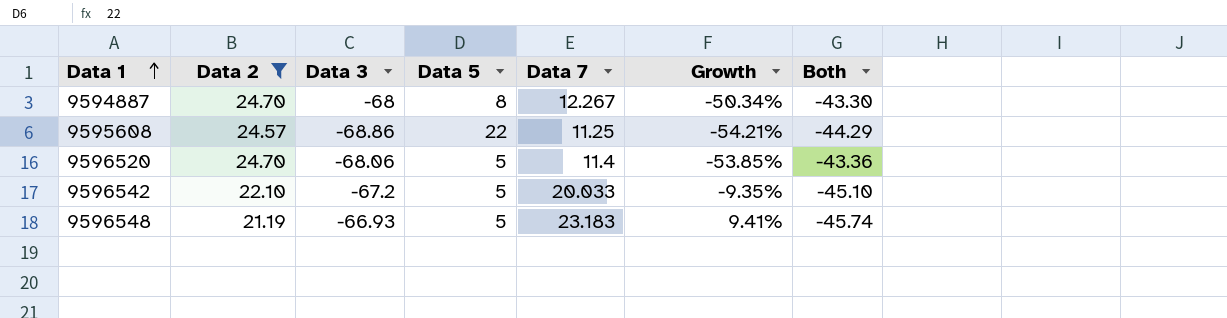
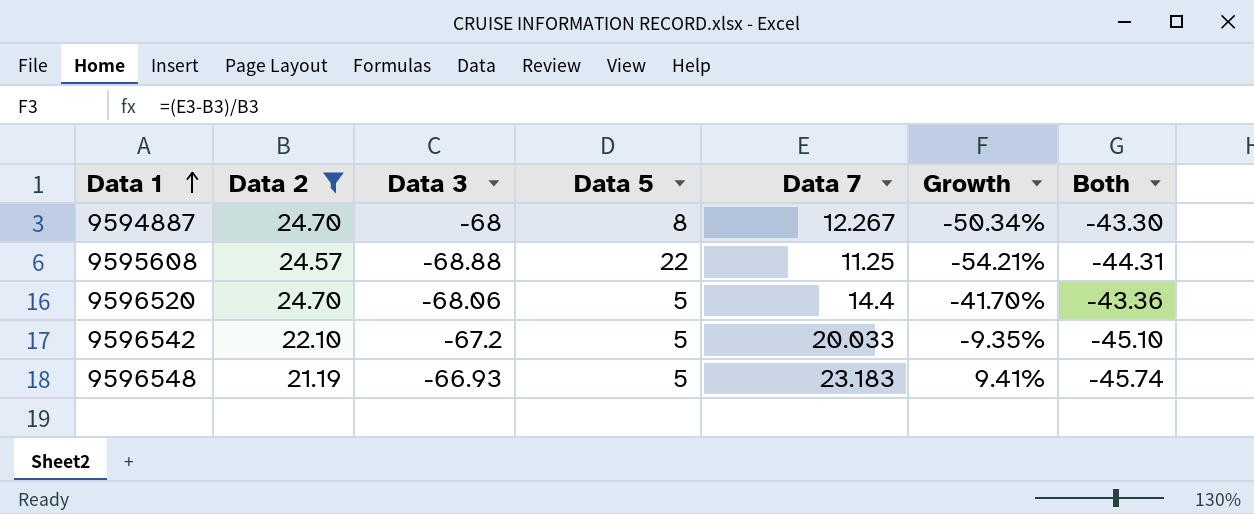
9595608 | Data 3: -68.86 -> -68.88
9595608 | Both: -44.29 -> -44.31
9596520 | Data 7: 11.4 -> 14.4
9596520 | Growth: -53.85% -> -41.70%

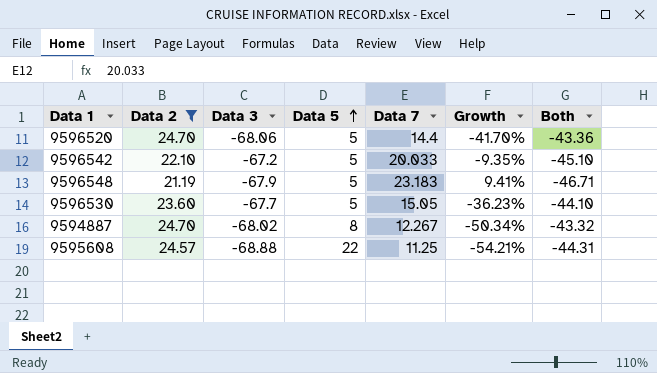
row order: Data 1 ascending -> Data 5 ascending
9596548 | Data 3: -66.93 -> -67.9
9596548 | Both: -45.74 -> -46.71
row 9596530: none -> 23.60 | -67.7 | 5 | 15.05 | -36.23% | -44.10
9594887 | Data 3: -68 -> -68.02
9594887 | Both: -43.30 -> -43.32

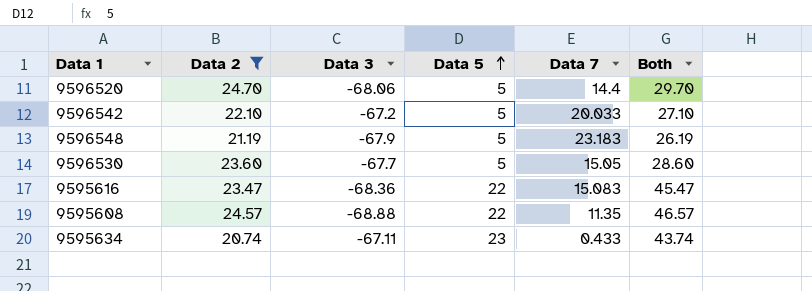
column Growth | formula: ([Data 7] - [Data 2]) / [Data 2] -> none
column Both | formula: [Data 2] + [Data 3] -> [Data 2] + [Data 5]
row 9594887: 24.70 | -68.02 | 8 | 12.267 | -50.34% | -43.32 -> none
row 9595616: none -> 23.47 | -68.36 | 22 | 15.083 | 45.47
9595608 | Data 7: 11.25 -> 11.35
row 9595634: none -> 20.74 | -67.11 | 23 | 0.433 | 43.74

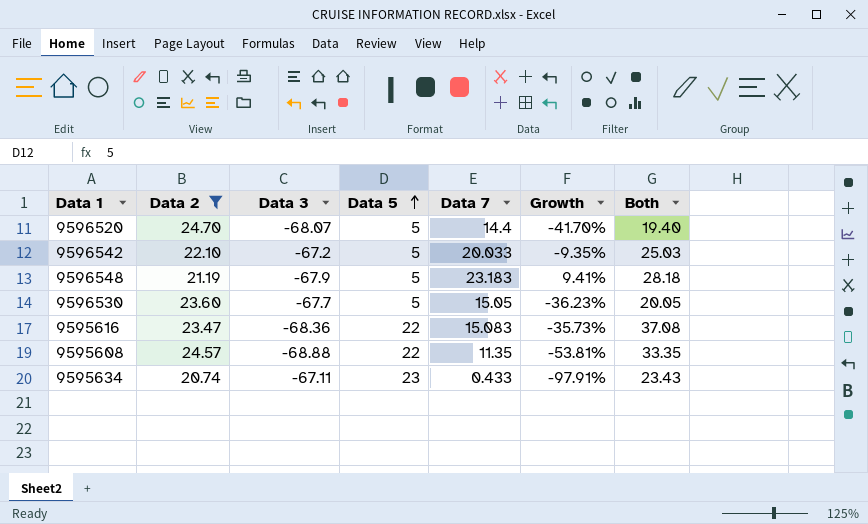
column Growth | formula: none -> ([Data 7] - [Data 2]) / [Data 2]
column Both | formula: [Data 2] + [Data 5] -> [Data 5] + [Data 7]
9596520 | Data 3: -68.06 -> -68.07

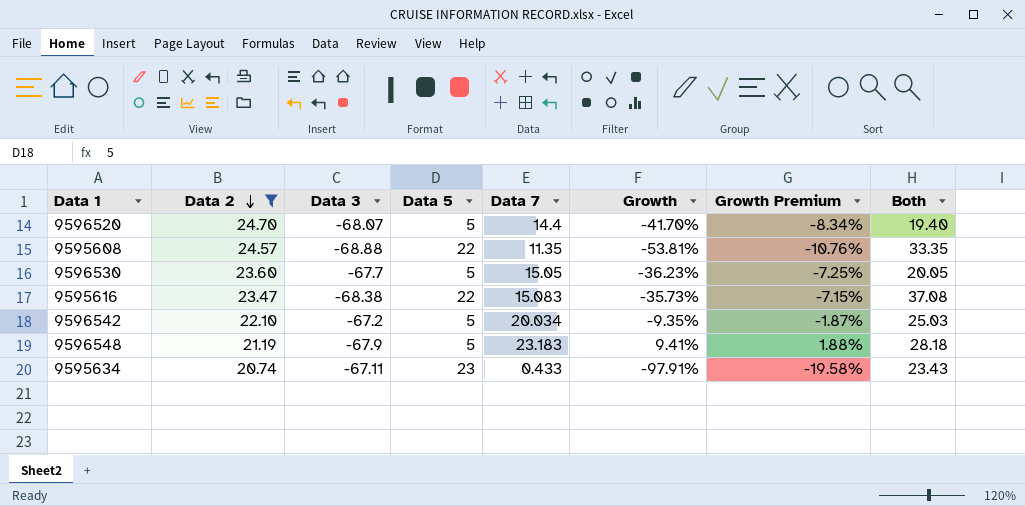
row order: Data 5 ascending -> Data 2 descending
column Growth Premium | formula: none -> [Growth] * 0.2
9595616 | Data 3: -68.36 -> -68.38
9596542 | Data 7: 20.033 -> 20.034

